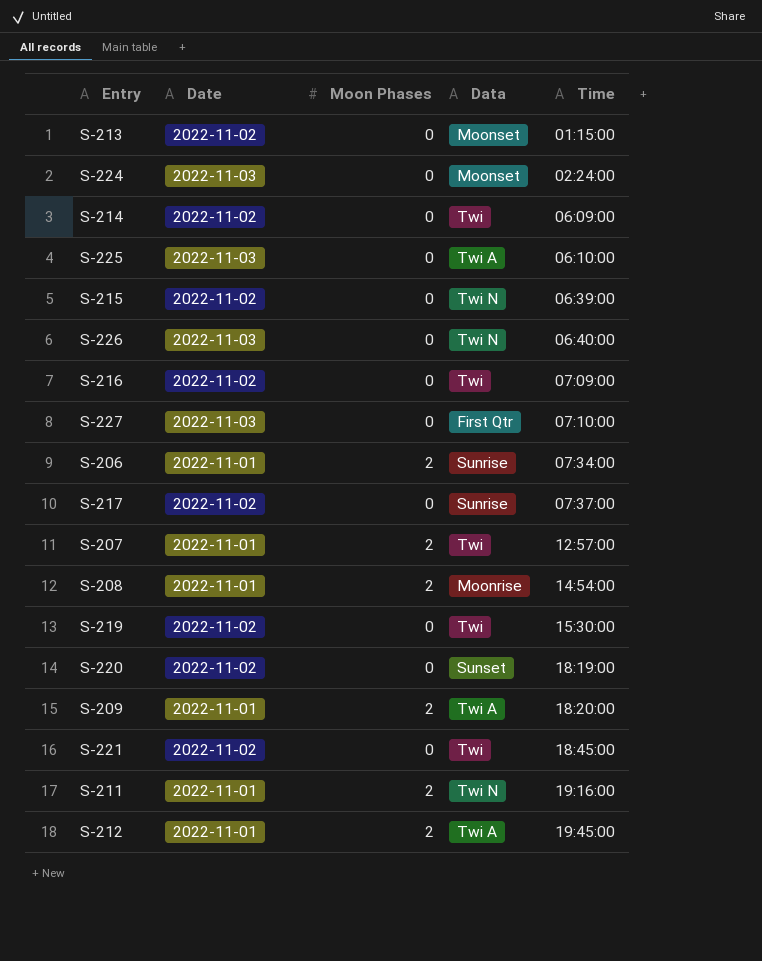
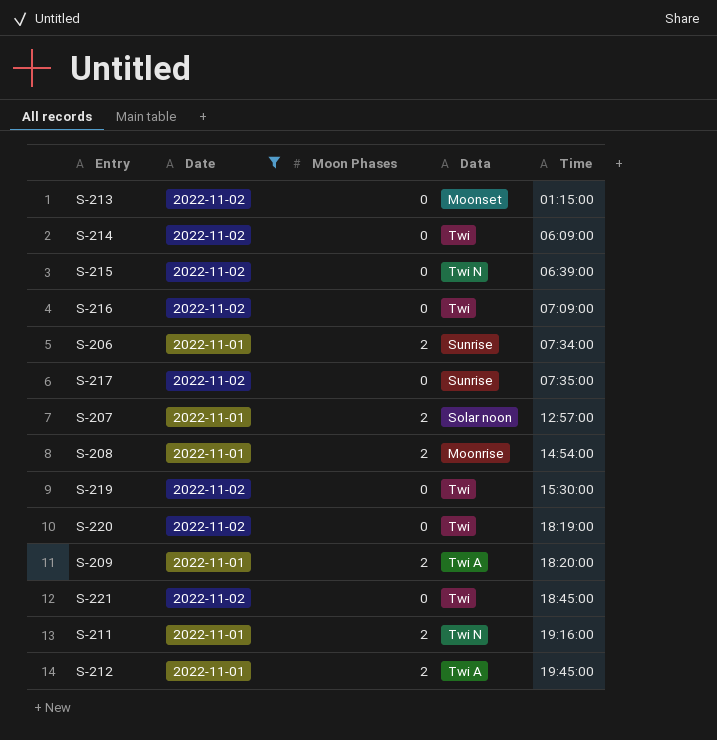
filter: none -> Date != 2022-11-03
S-217 | Time: 07:37:00 -> 07:35:00
S-207 | Data: Twi -> Solar noon
S-220 | Data: Sunset -> Twi

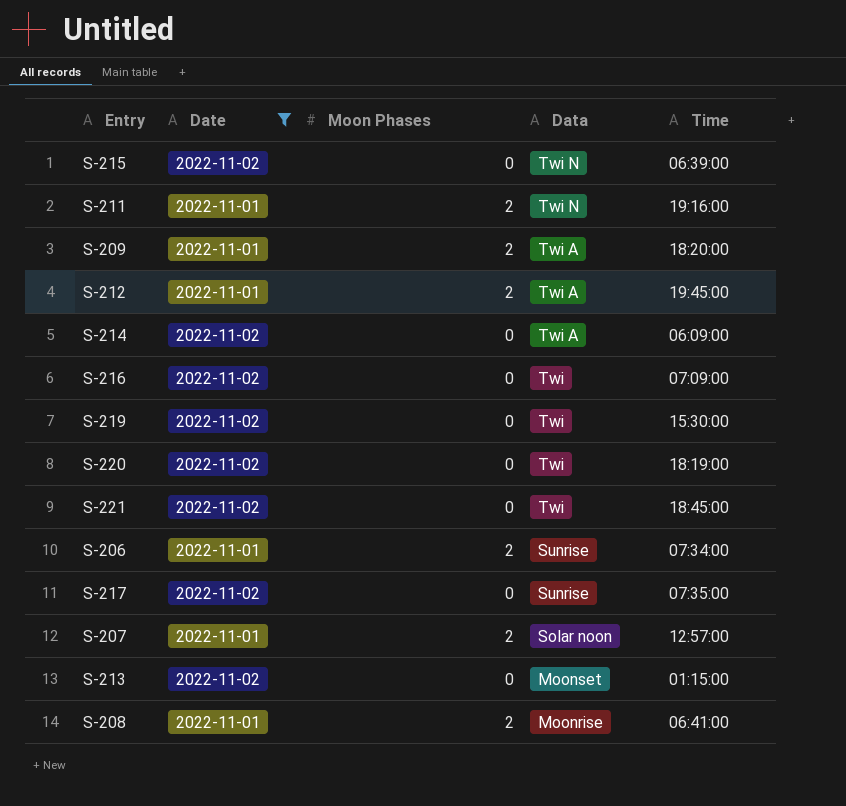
row order: Time ascending -> Data descending
S-214 | Data: Twi -> Twi A
S-208 | Time: 14:54:00 -> 06:41:00

